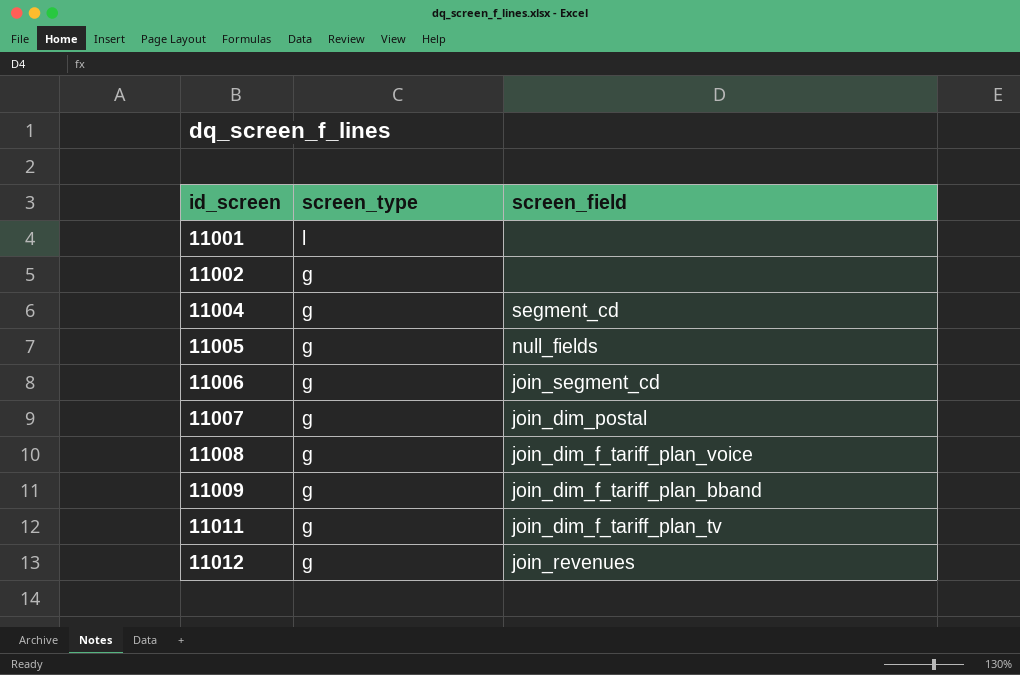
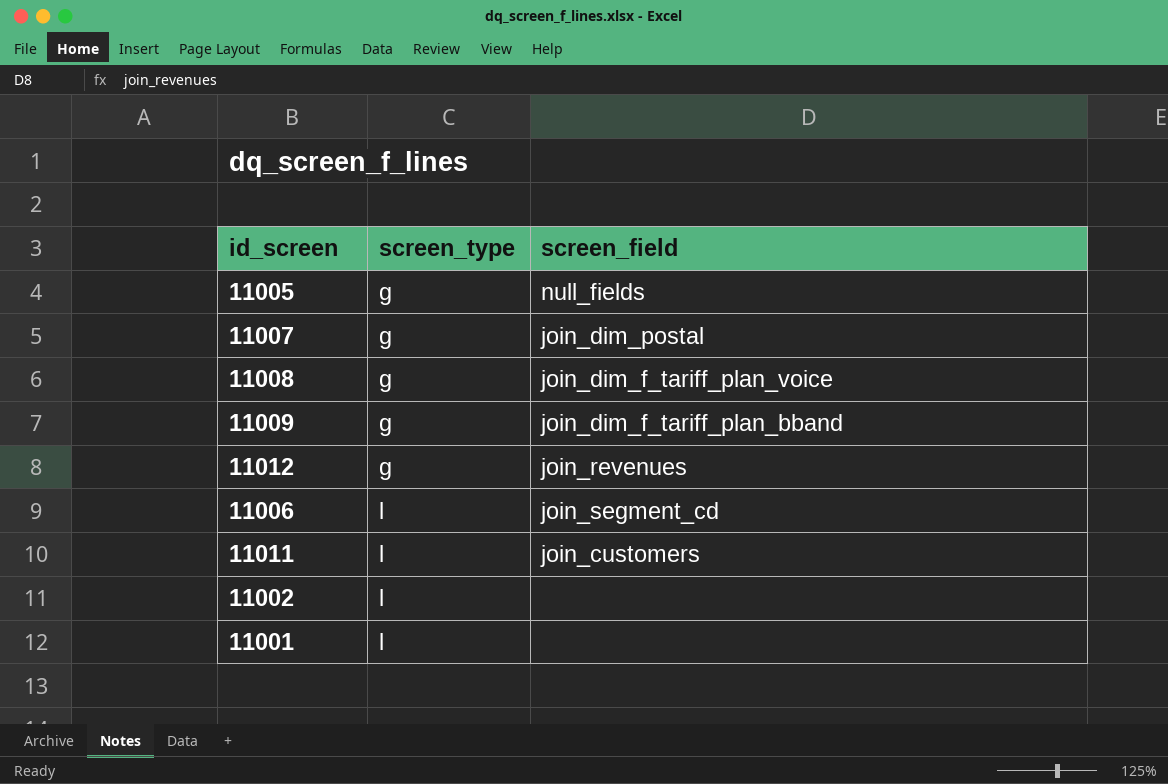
row order: id_screen ascending -> screen_type ascending
row 11004: g | segment_cd -> none
11006 | screen_type: g -> l
11011 | screen_type: g -> l
11011 | screen_field: join_dim_f_tariff_plan_tv -> join_customers
11002 | screen_type: g -> l

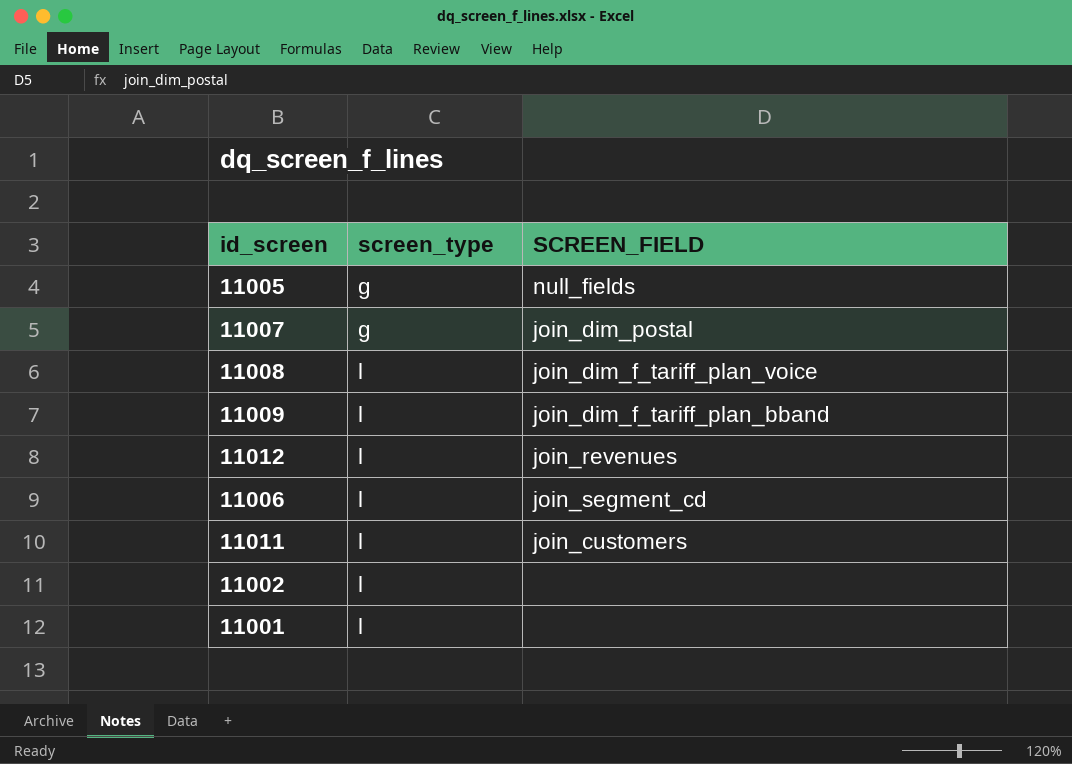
column name: screen_field -> SCREEN_FIELD
11008 | screen_type: g -> l
11009 | screen_type: g -> l
11012 | screen_type: g -> l

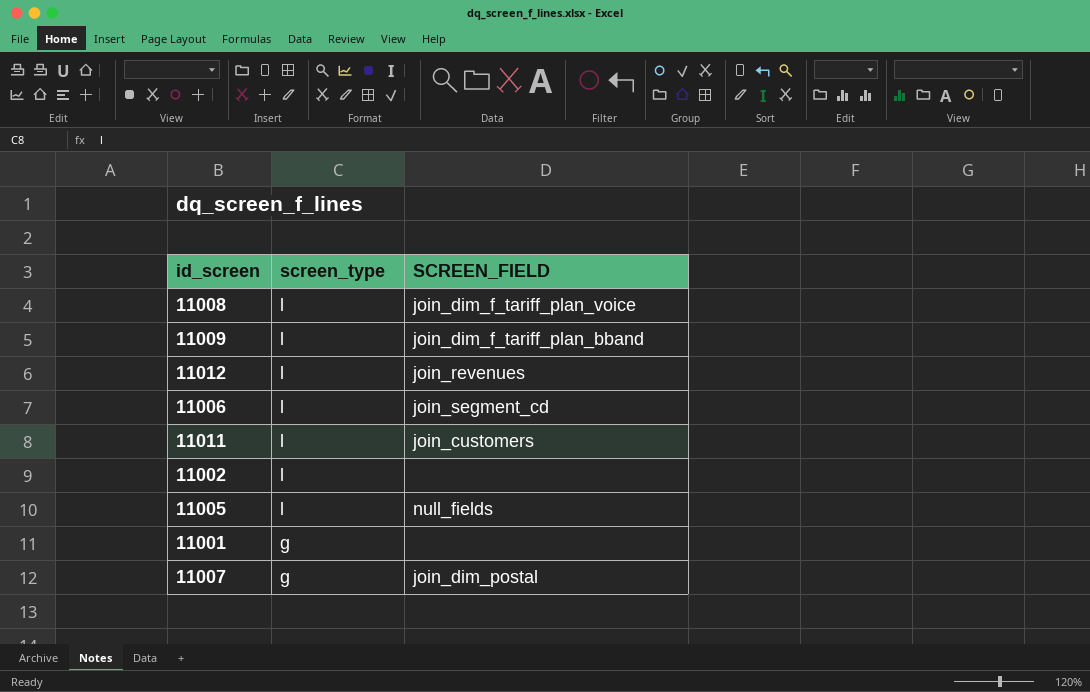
row order: screen_type ascending -> screen_type descending
11005 | screen_type: g -> l
11001 | screen_type: l -> g

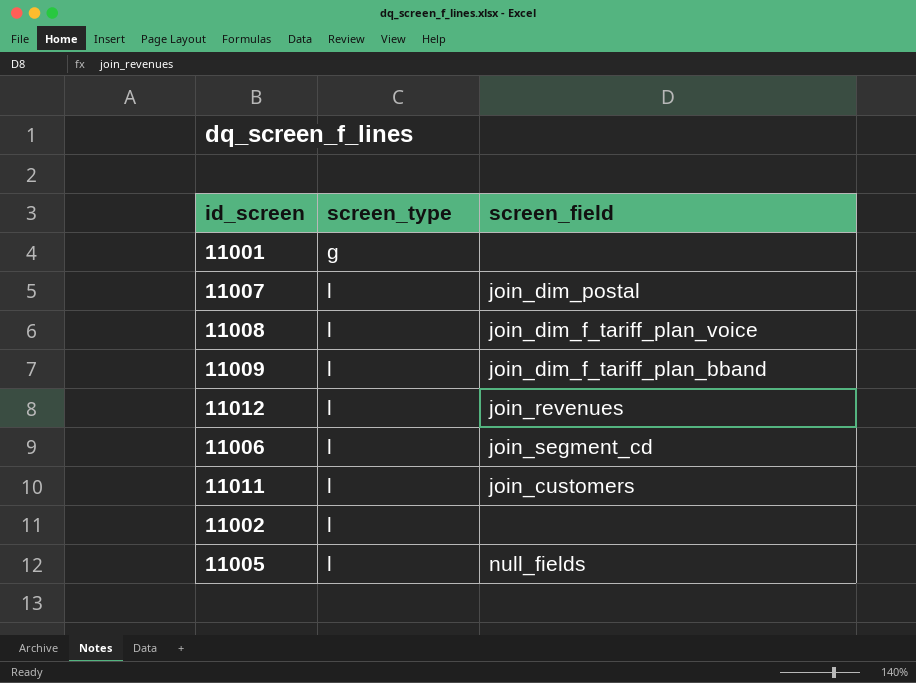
row order: screen_type descending -> screen_type ascending
column name: SCREEN_FIELD -> screen_field
11007 | screen_type: g -> l

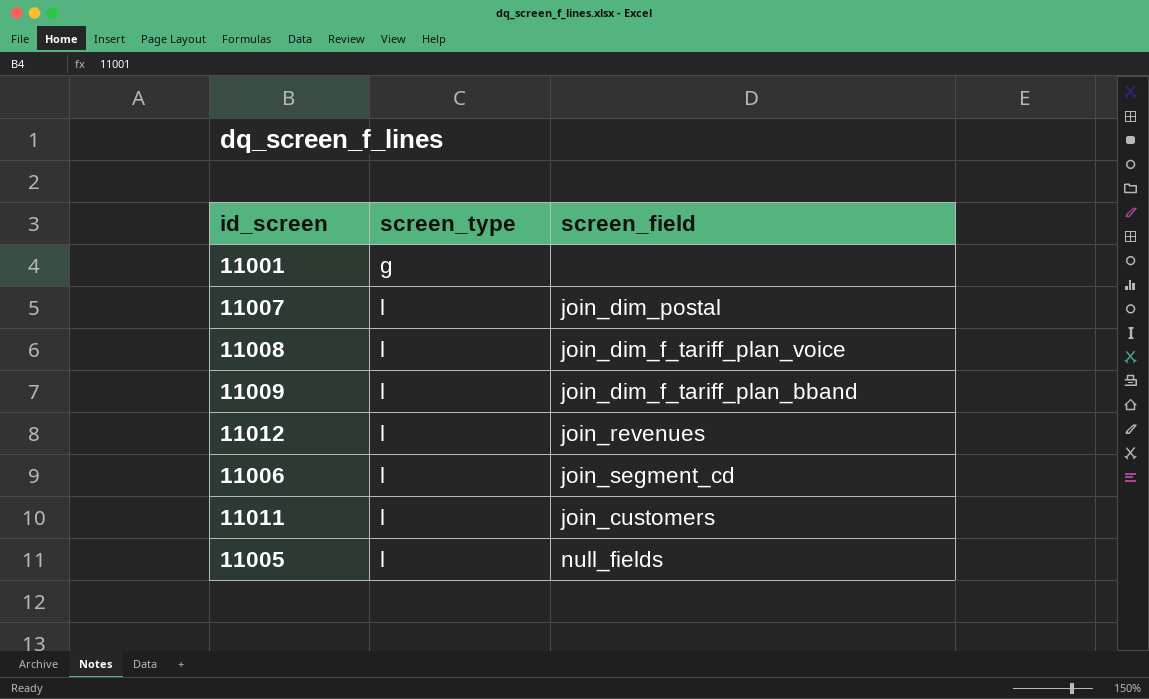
row 11002: l | none -> none

